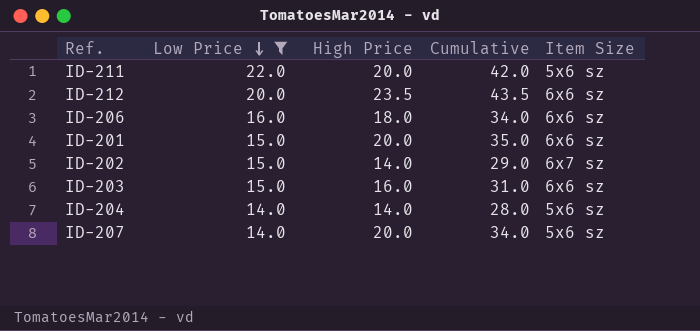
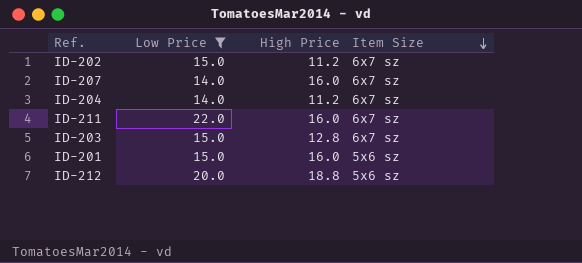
row order: Low Price descending -> Item Size descending
column Cumulative | formula: [Low Price] + [High Price] -> none
row ID-206: 16.0 | 18.0 | 34.0 | 6x6 sz -> none
ID-202 | High Price: 14.0 -> 11.2
ID-207 | High Price: 20.0 -> 16.0
ID-207 | Item Size: 5x6 sz -> 6x7 sz
ID-204 | High Price: 14.0 -> 11.2
ID-204 | Item Size: 5x6 sz -> 6x7 sz
ID-211 | High Price: 20.0 -> 16.0
ID-211 | Item Size: 5x6 sz -> 6x7 sz
ID-203 | High Price: 16.0 -> 12.8
ID-203 | Item Size: 6x6 sz -> 6x7 sz
ID-201 | High Price: 20.0 -> 16.0
ID-201 | Item Size: 6x6 sz -> 5x6 sz
ID-212 | High Price: 23.5 -> 18.8
ID-212 | Item Size: 6x6 sz -> 5x6 sz

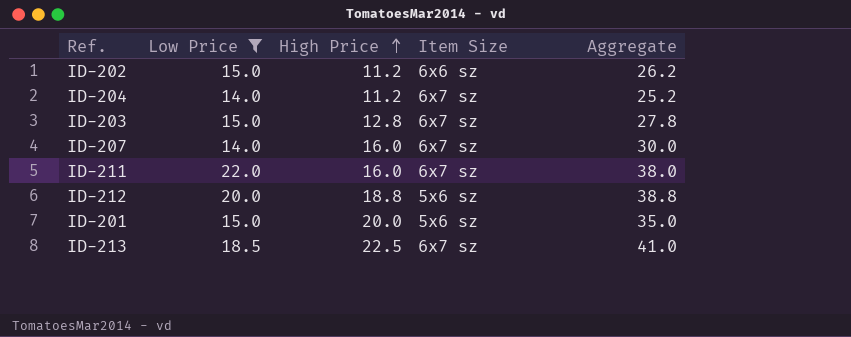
row order: Item Size descending -> High Price ascending
column Aggregate | formula: none -> [Low Price] + [High Price]
ID-202 | Item Size: 6x7 sz -> 6x6 sz
ID-201 | High Price: 16.0 -> 20.0
row ID-213: none -> 18.5 | 22.5 | 6x7 sz | 41.0

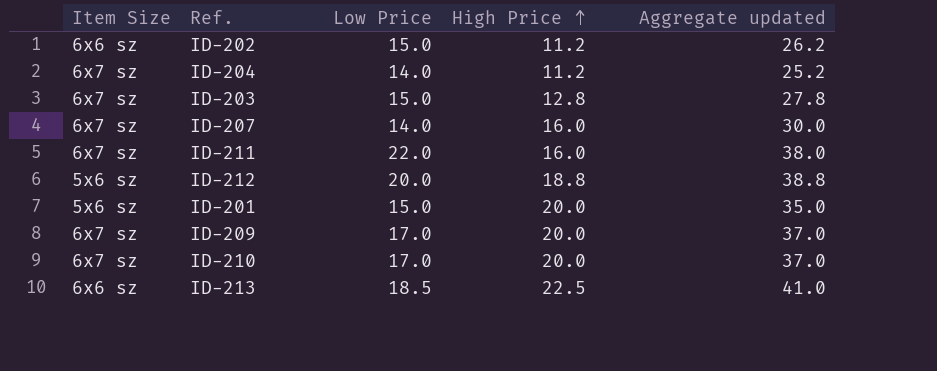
filter: Low Price != 17.0 -> none
column Item Size | position: 4 -> 1
column name: Aggregate -> Aggregate updated
ID-213 | Item Size: 6x7 sz -> 6x6 sz

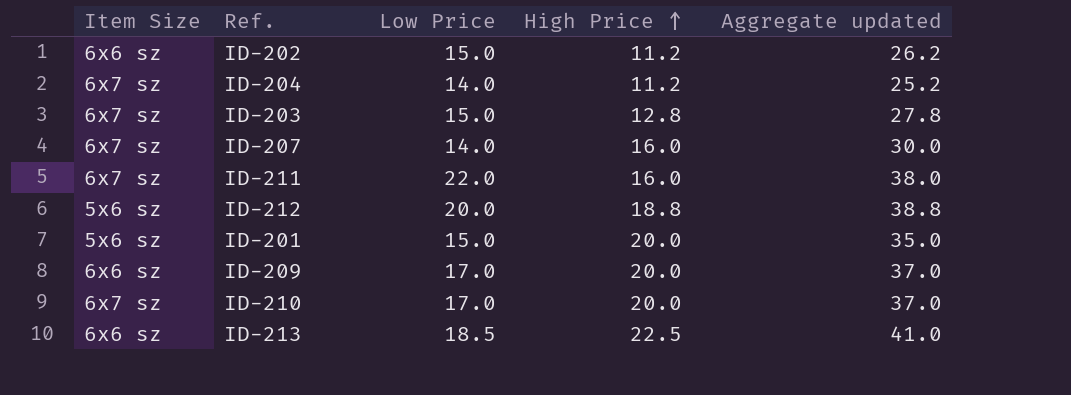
ID-209 | Item Size: 6x7 sz -> 6x6 sz

